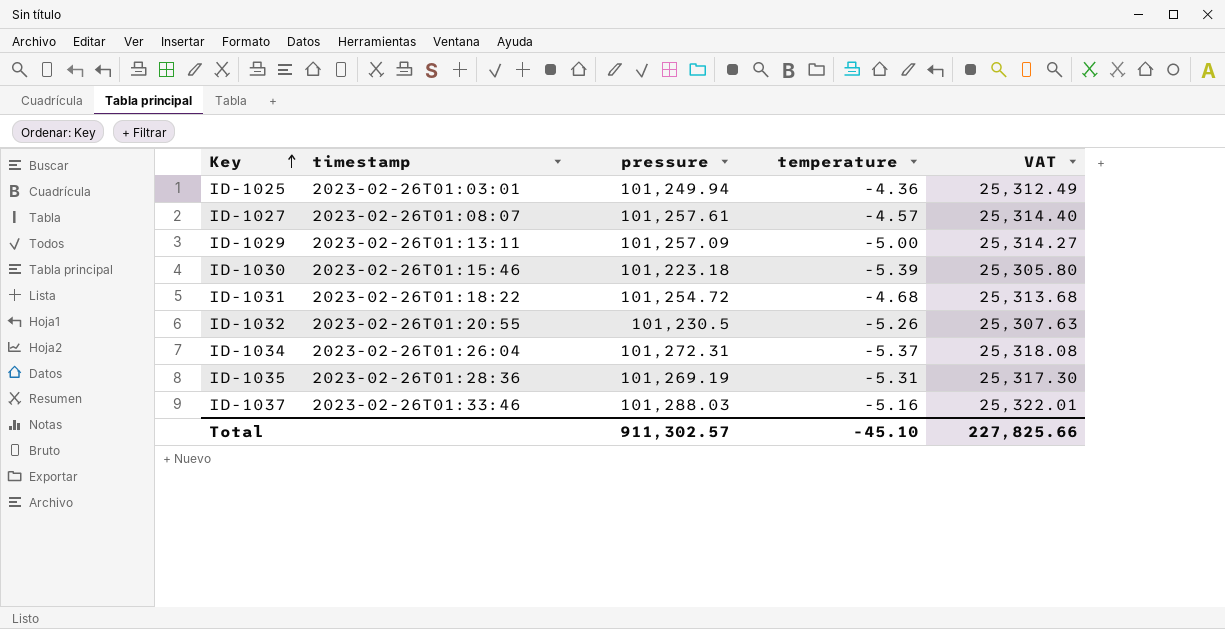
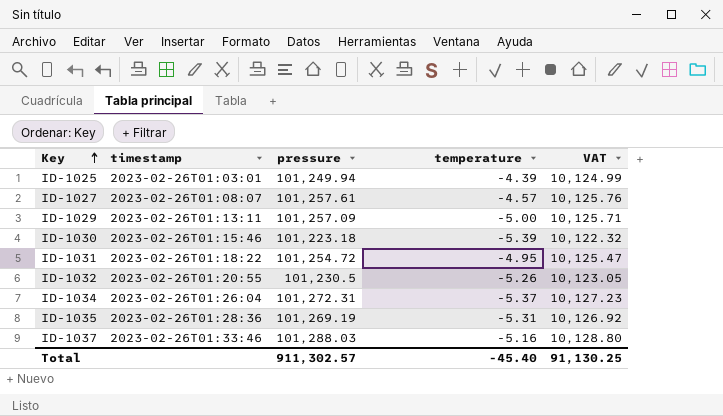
column VAT | formula: [pressure] * 0.25 -> [pressure] * 0.1
ID-1025 | temperature: -4.36 -> -4.39
ID-1031 | temperature: -4.68 -> -4.95
Total | temperature: -45.10 -> -45.40
Total | VAT: 227,825.66 -> 91,130.25

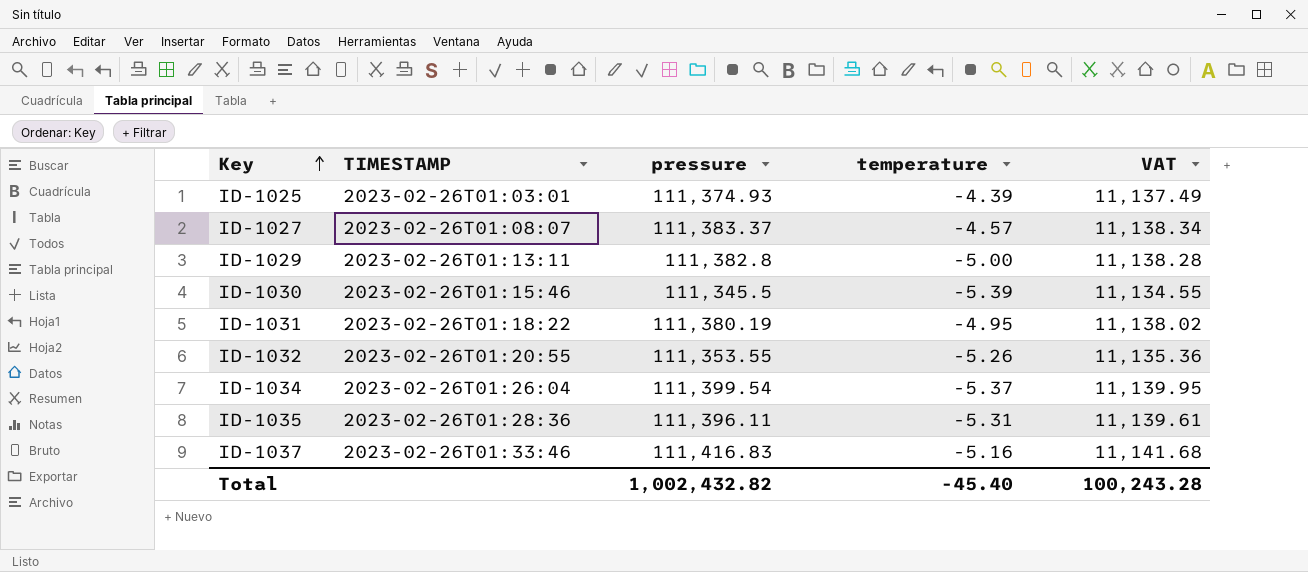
column name: timestamp -> TIMESTAMP
ID-1025 | pressure: 101,249.94 -> 111,374.93
ID-1025 | VAT: 10,124.99 -> 11,137.49
ID-1027 | pressure: 101,257.61 -> 111,383.37
ID-1027 | VAT: 10,125.76 -> 11,138.34
ID-1029 | pressure: 101,257.09 -> 111,382.8
ID-1029 | VAT: 10,125.71 -> 11,138.28
ID-1030 | pressure: 101,223.18 -> 111,345.5
ID-1030 | VAT: 10,122.32 -> 11,134.55
ID-1031 | pressure: 101,254.72 -> 111,380.19
ID-1031 | VAT: 10,125.47 -> 11,138.02
ID-1032 | pressure: 101,230.5 -> 111,353.55
ID-1032 | VAT: 10,123.05 -> 11,135.36
ID-1034 | pressure: 101,272.31 -> 111,399.54
ID-1034 | VAT: 10,127.23 -> 11,139.95
ID-1035 | pressure: 101,269.19 -> 111,396.11
ID-1035 | VAT: 10,126.92 -> 11,139.61
ID-1037 | pressure: 101,288.03 -> 111,416.83
ID-1037 | VAT: 10,128.80 -> 11,141.68
Total | pressure: 911,302.57 -> 1,002,432.82
Total | VAT: 91,130.25 -> 100,243.28

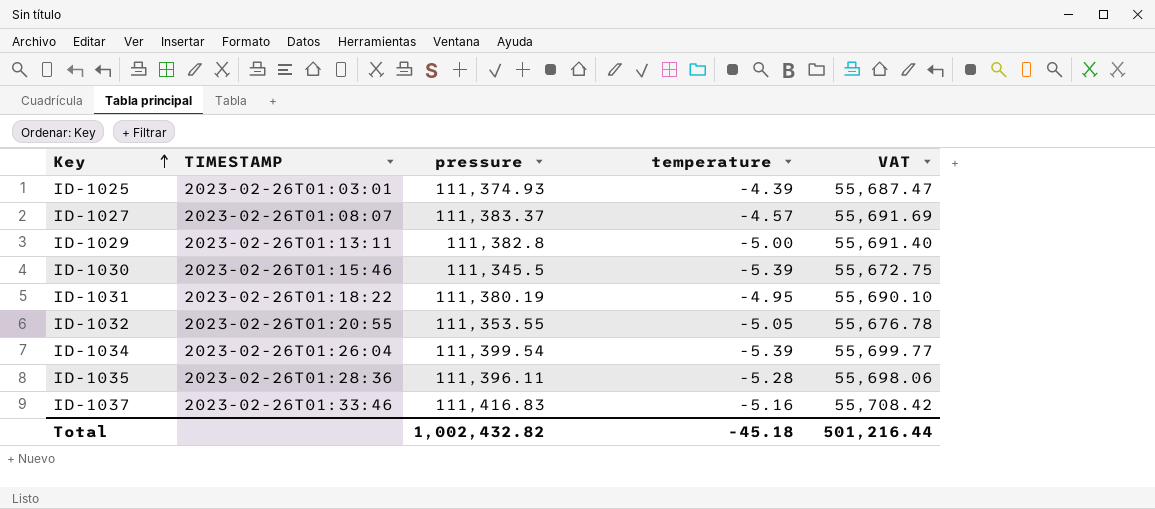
column VAT | formula: [pressure] * 0.1 -> [pressure] * 0.5
ID-1032 | temperature: -5.26 -> -5.05
ID-1034 | temperature: -5.37 -> -5.39
ID-1035 | temperature: -5.31 -> -5.28
Total | temperature: -45.40 -> -45.18
Total | VAT: 100,243.28 -> 501,216.44

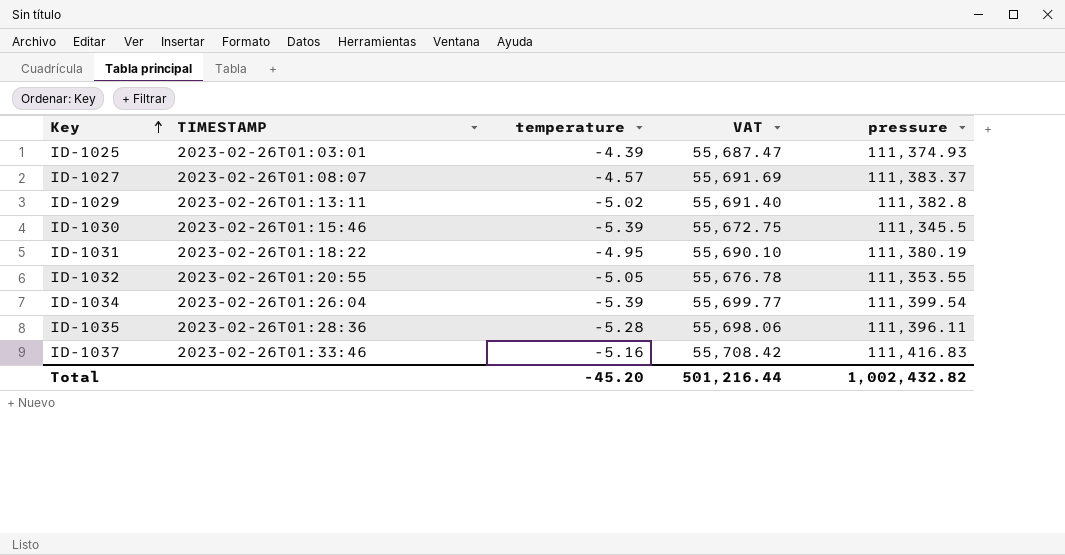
column pressure | position: 3 -> 5
ID-1029 | temperature: -5.00 -> -5.02
Total | temperature: -45.18 -> -45.20

